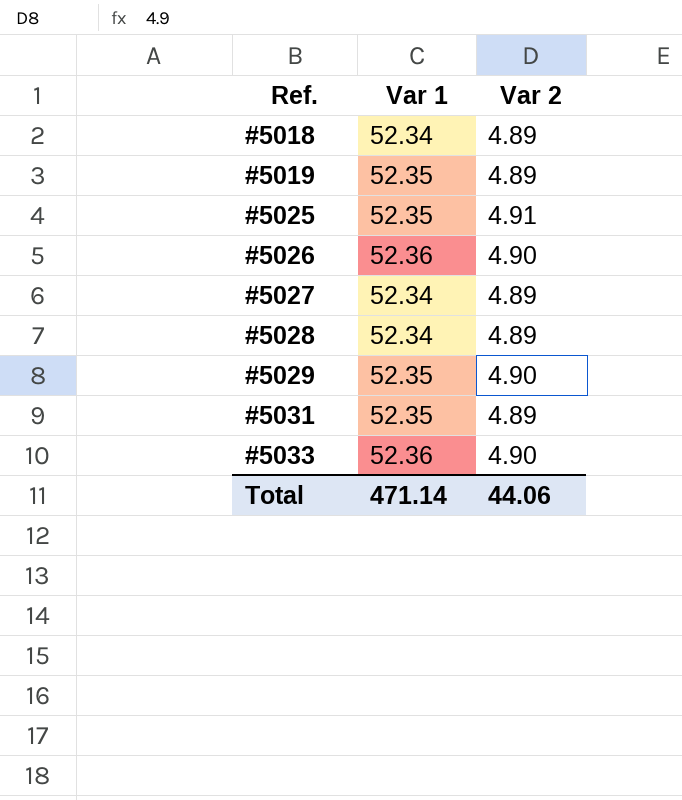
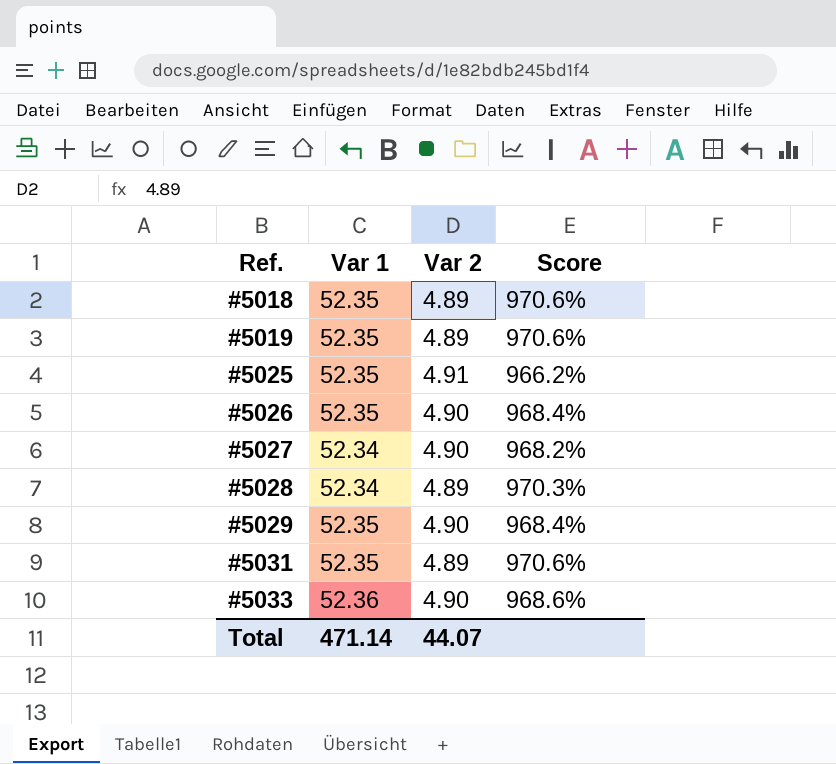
column Score | formula: none -> ([Var 1] - [Var 2]) / [Var 2]
#5018 | Var 1: 52.34 -> 52.35
#5026 | Var 1: 52.36 -> 52.35
#5027 | Var 2: 4.89 -> 4.90
Total | Var 2: 44.06 -> 44.07

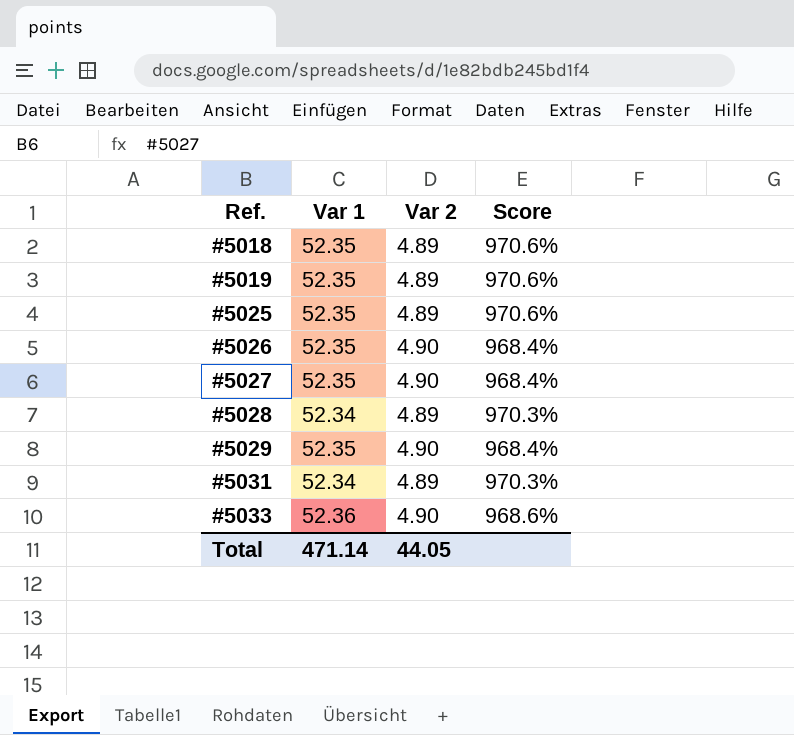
#5025 | Var 2: 4.91 -> 4.89
#5025 | Score: 966.2% -> 970.6%
#5027 | Var 1: 52.34 -> 52.35
#5027 | Score: 968.2% -> 968.4%
#5031 | Var 1: 52.35 -> 52.34
#5031 | Score: 970.6% -> 970.3%
Total | Var 2: 44.07 -> 44.05

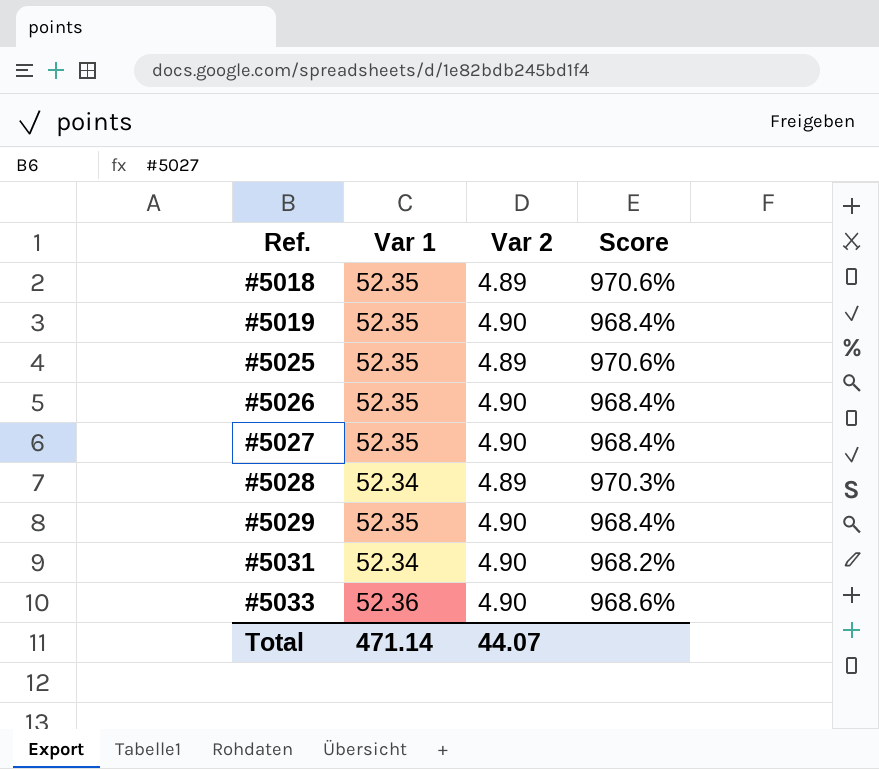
#5019 | Var 2: 4.89 -> 4.90
#5019 | Score: 970.6% -> 968.4%
#5031 | Var 2: 4.89 -> 4.90
#5031 | Score: 970.3% -> 968.2%
Total | Var 2: 44.05 -> 44.07

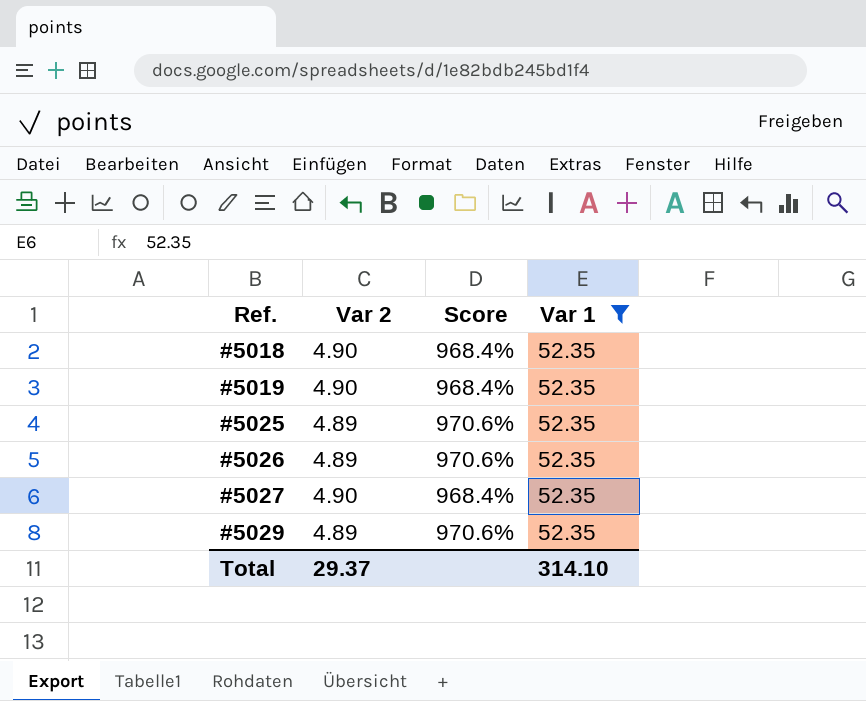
filter: none -> Var 1 = 52.35
column Var 1 | position: 2 -> 4
#5018 | Var 2: 4.89 -> 4.90
#5018 | Score: 970.6% -> 968.4%
#5026 | Var 2: 4.90 -> 4.89
#5026 | Score: 968.4% -> 970.6%
#5029 | Var 2: 4.90 -> 4.89
#5029 | Score: 968.4% -> 970.6%
Total | Var 2: 44.07 -> 29.37
Total | Var 1: 471.14 -> 314.10

